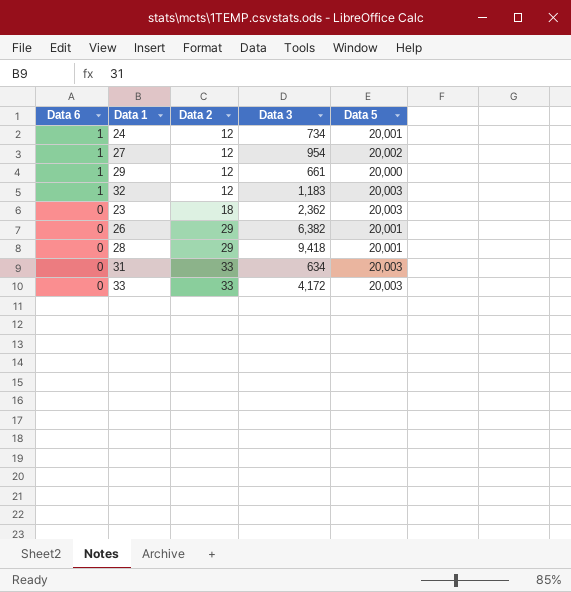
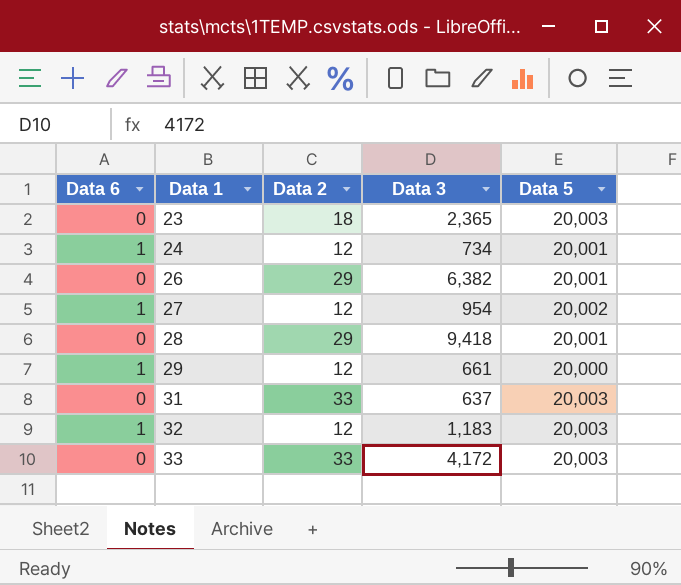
row order: Data 6 descending -> Data 1 ascending
23 | Data 3: 2,362 -> 2,365
31 | Data 3: 634 -> 637

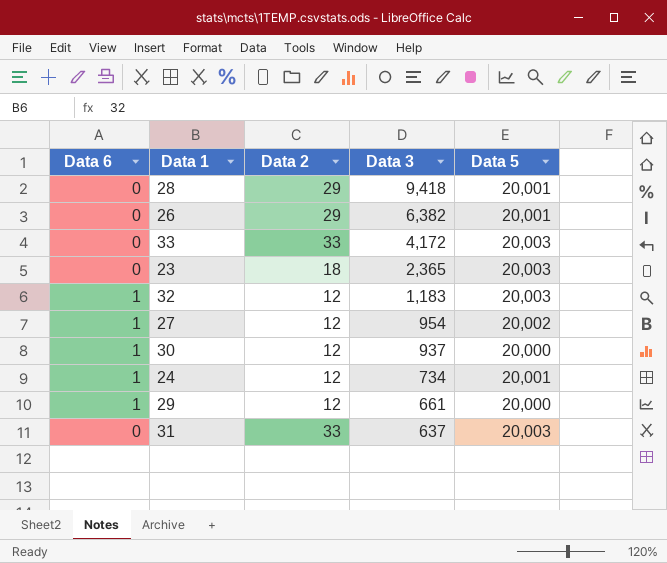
row order: Data 1 ascending -> Data 3 descending
row 30: none -> 1 | 12 | 937 | 20,000

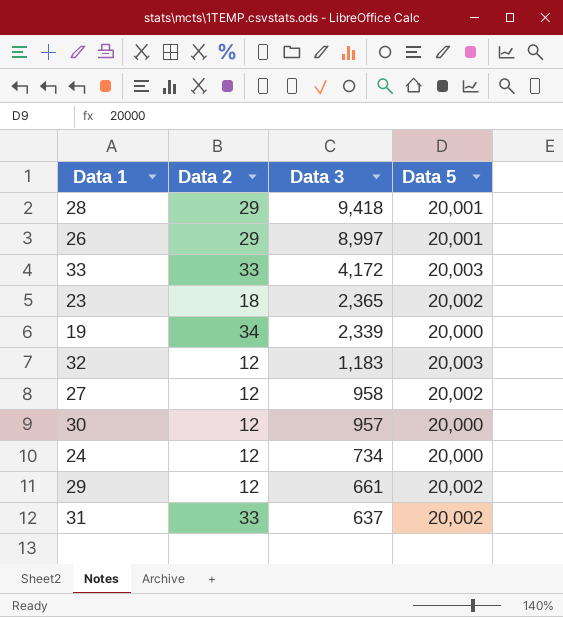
column Data 6 | position: 1 -> none
26 | Data 3: 6,382 -> 8,997
23 | Data 5: 20,003 -> 20,002
row 19: none -> 34 | 2,339 | 20,000
27 | Data 3: 954 -> 958
30 | Data 3: 937 -> 957
24 | Data 5: 20,001 -> 20,000
29 | Data 5: 20,000 -> 20,002
31 | Data 5: 20,003 -> 20,002

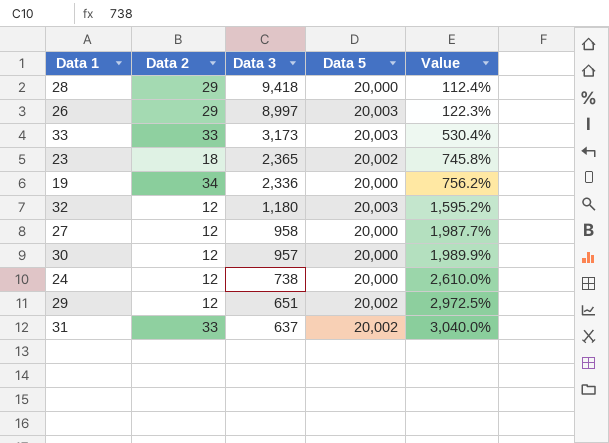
column Value | formula: none -> ([Data 5] - [Data 3]) / [Data 3]
28 | Data 5: 20,001 -> 20,000
26 | Data 5: 20,001 -> 20,003
33 | Data 3: 4,172 -> 3,173
19 | Data 3: 2,339 -> 2,336
32 | Data 3: 1,183 -> 1,180
27 | Data 5: 20,002 -> 20,000
24 | Data 3: 734 -> 738
29 | Data 3: 661 -> 651

